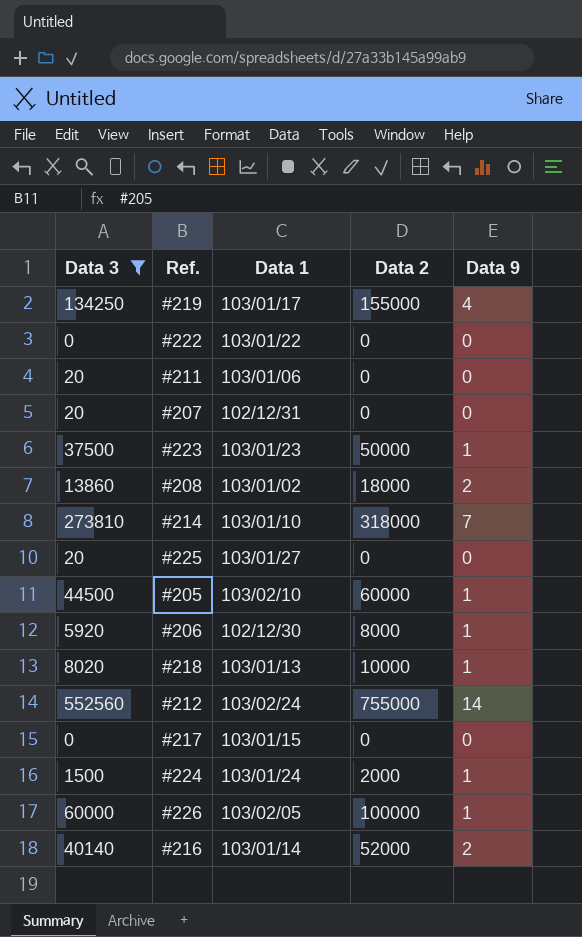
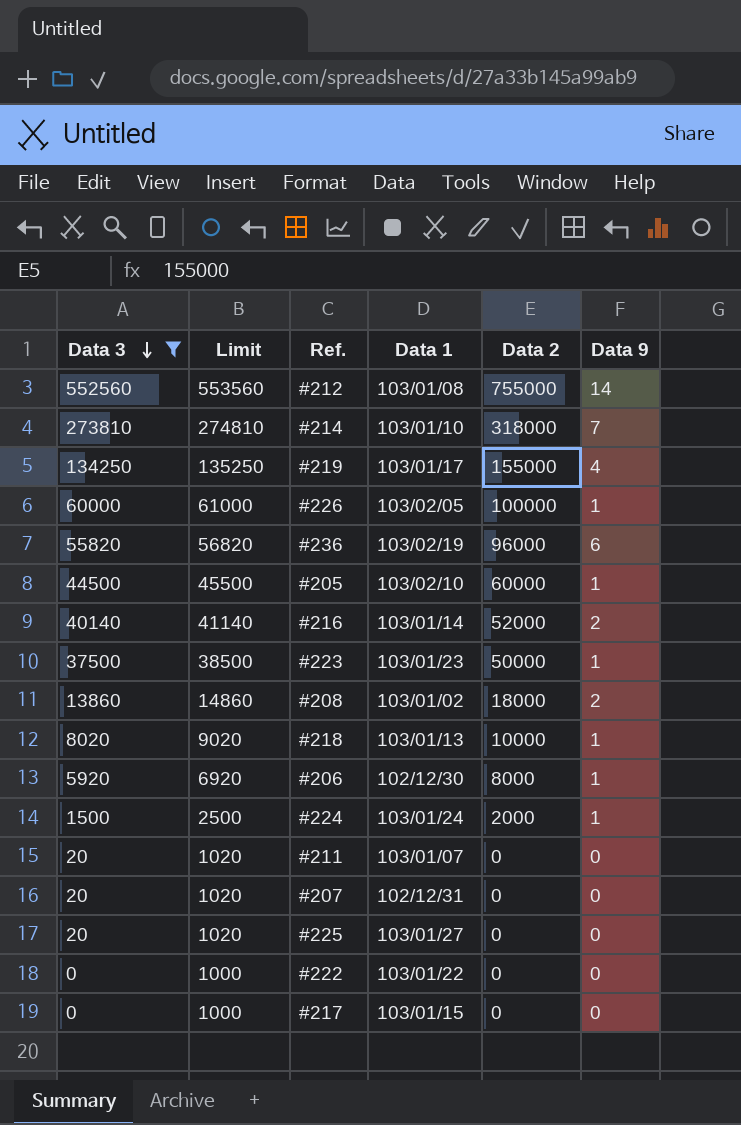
row order: none -> Data 3 descending
column Limit | formula: none -> [Data 3] + 1000
#212 | Data 1: 103/02/24 -> 103/01/08
row #236: none -> 55820 | 56820 | 103/02/19 | 96000 | 6
#211 | Data 1: 103/01/06 -> 103/01/07

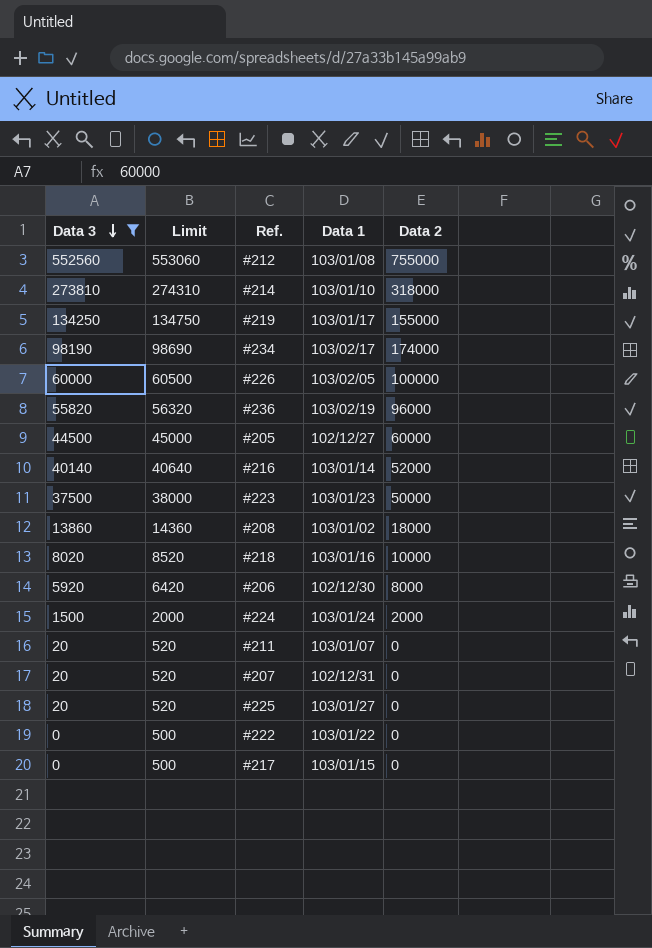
column Data 9 | position: 6 -> none
column Limit | formula: [Data 3] + 1000 -> [Data 3] + 500
row #234: none -> 98190 | 98690 | 103/02/17 | 174000
#205 | Data 1: 103/02/10 -> 102/12/27
#218 | Data 1: 103/01/13 -> 103/01/16

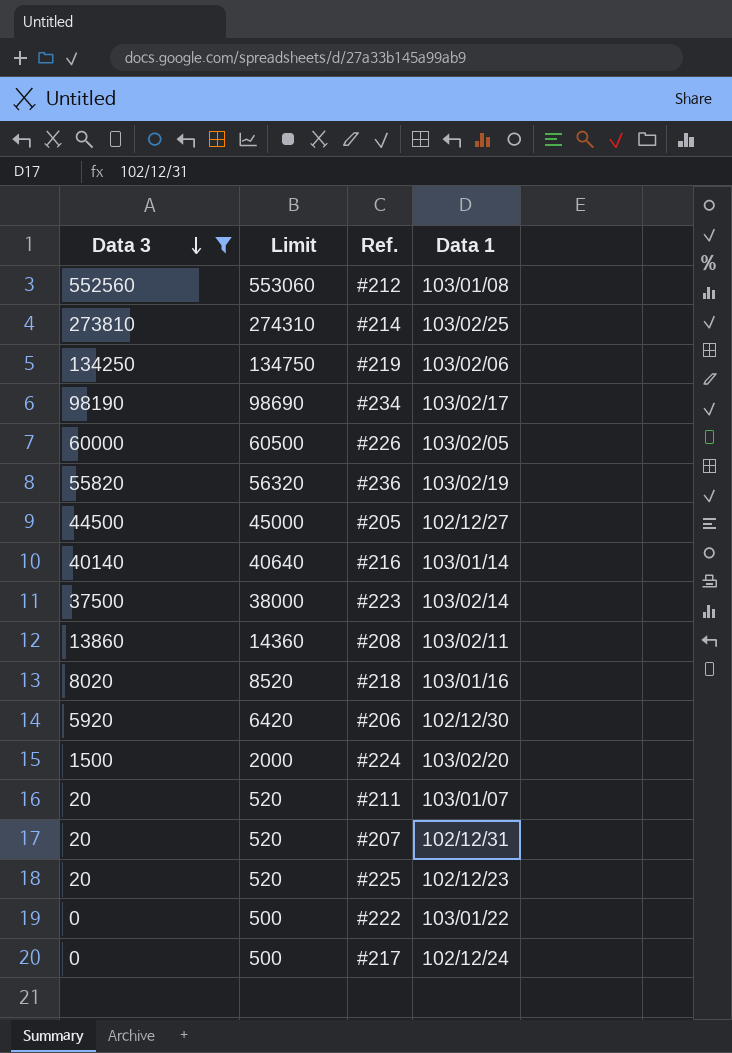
column Data 2 | position: 5 -> none
#214 | Data 1: 103/01/10 -> 103/02/25
#219 | Data 1: 103/01/17 -> 103/02/06
#223 | Data 1: 103/01/23 -> 103/02/14
#208 | Data 1: 103/01/02 -> 103/02/11
#224 | Data 1: 103/01/24 -> 103/02/20
#225 | Data 1: 103/01/27 -> 102/12/23
#217 | Data 1: 103/01/15 -> 102/12/24

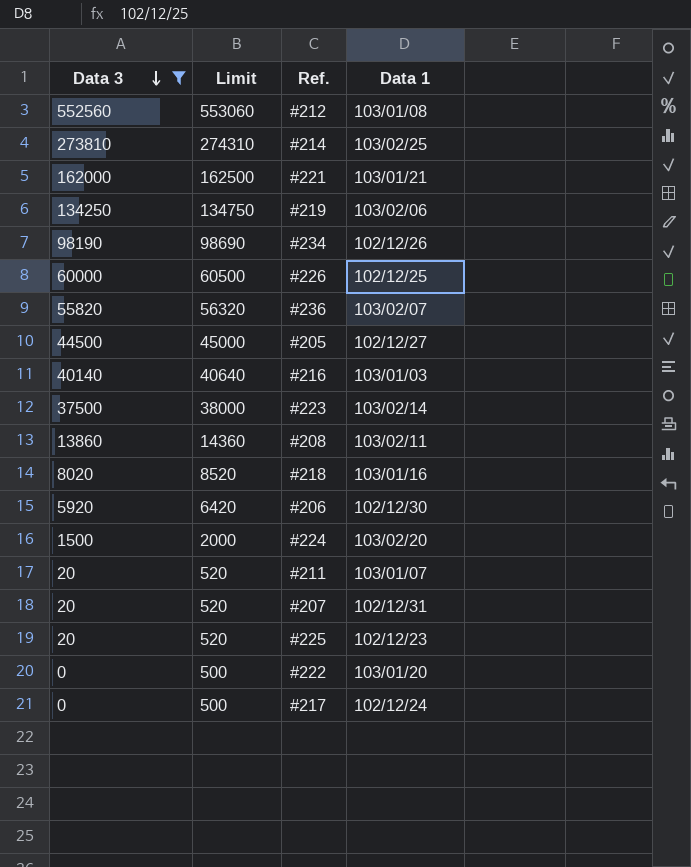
row #221: none -> 162000 | 162500 | 103/01/21
#234 | Data 1: 103/02/17 -> 102/12/26
#226 | Data 1: 103/02/05 -> 102/12/25
#236 | Data 1: 103/02/19 -> 103/02/07
#216 | Data 1: 103/01/14 -> 103/01/03
#222 | Data 1: 103/01/22 -> 103/01/20

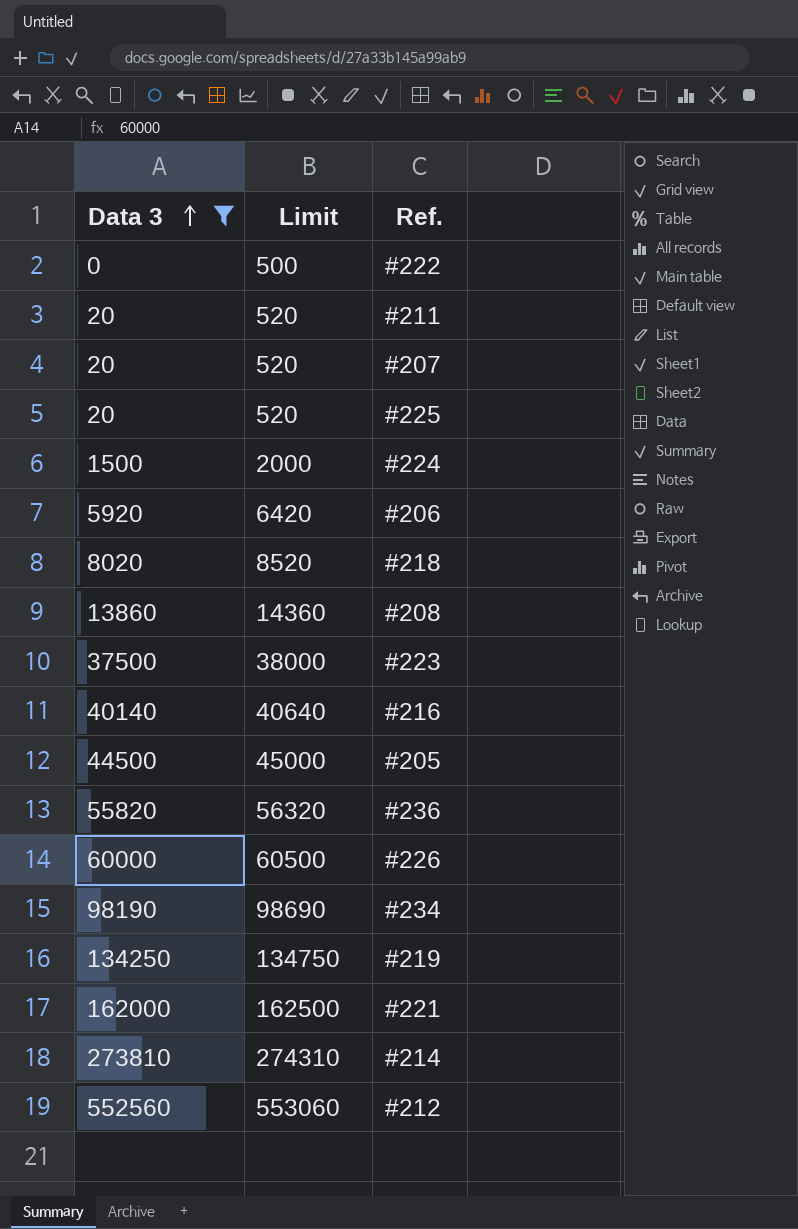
row order: Data 3 descending -> Data 3 ascending
column Data 1 | position: 4 -> none
row #217: 0 | 500 | 102/12/24 -> none

